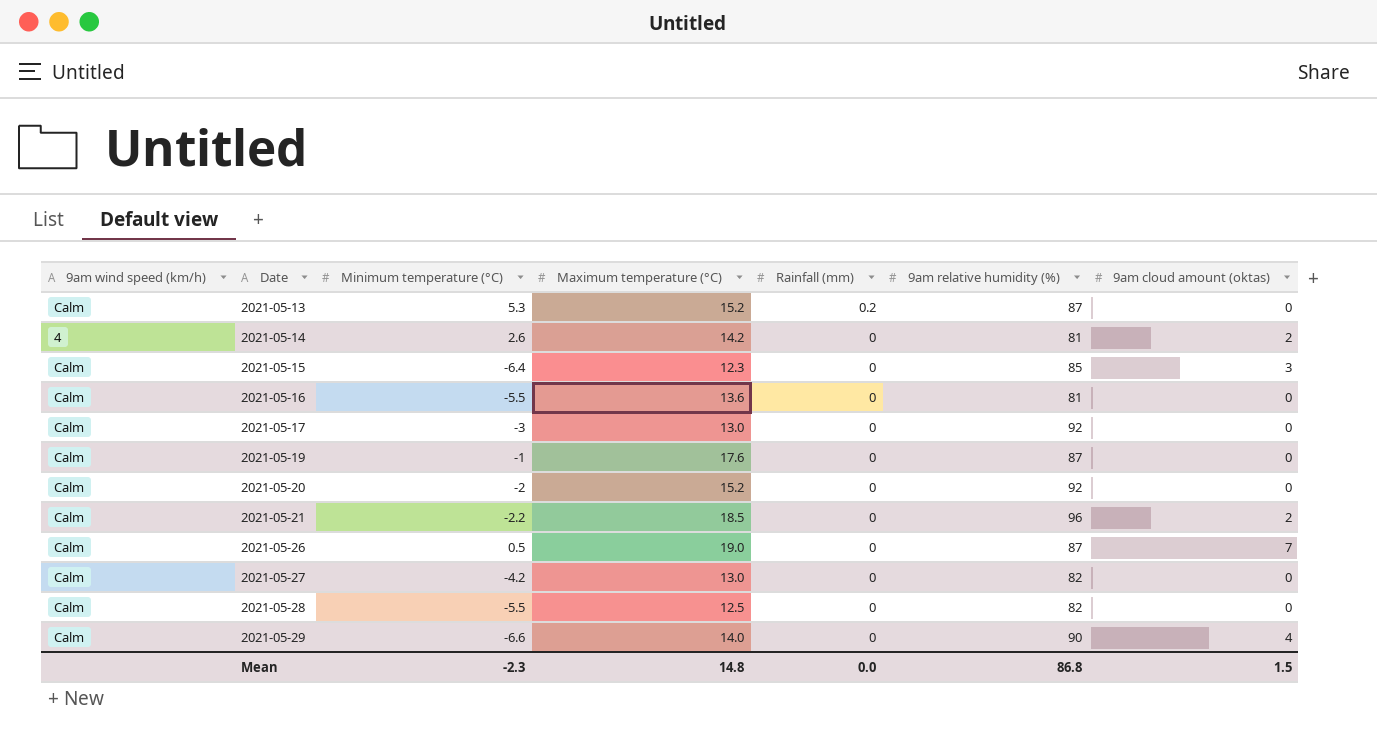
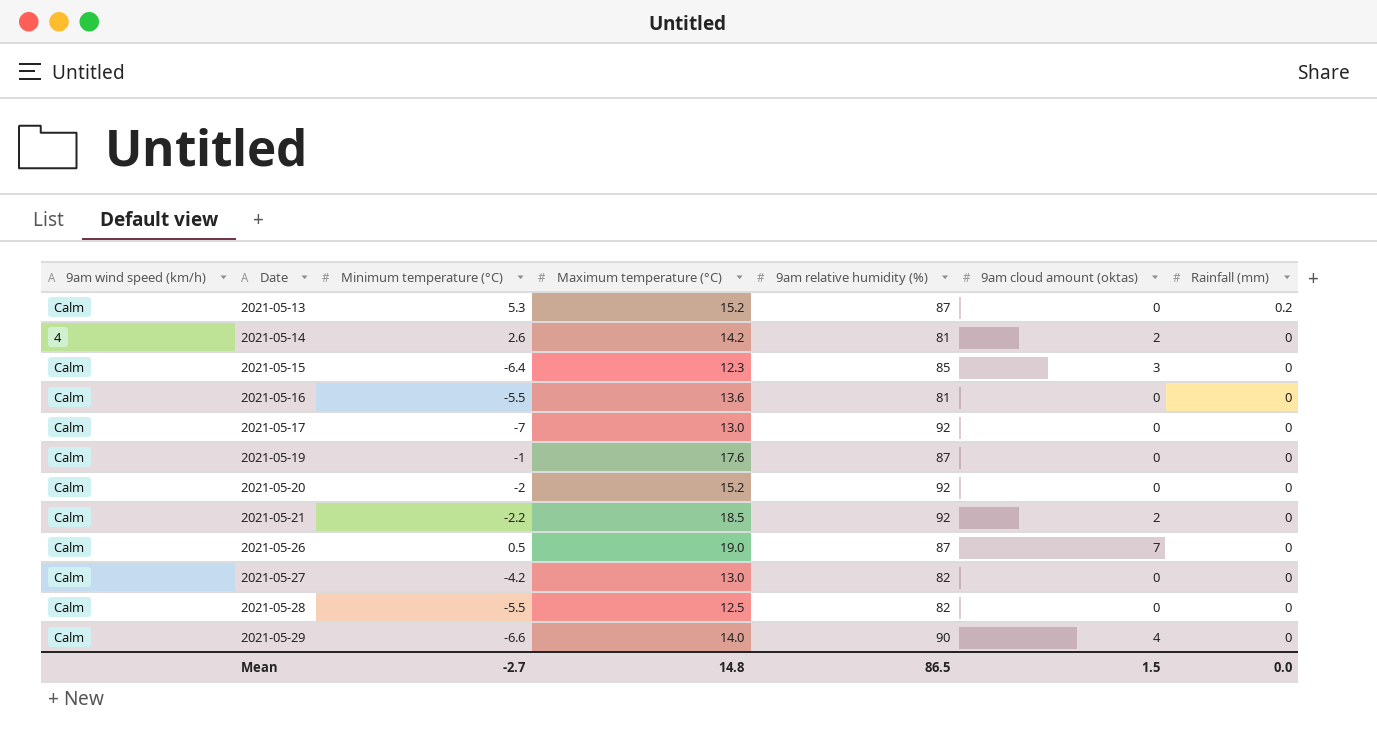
column Rainfall (mm) | position: 5 -> 7
2021-05-17 | Minimum temperature (°C): -3 -> -7
2021-05-21 | 9am relative humidity (%): 96 -> 92
Mean | Minimum temperature (°C): -2.3 -> -2.7
Mean | 9am relative humidity (%): 86.8 -> 86.5

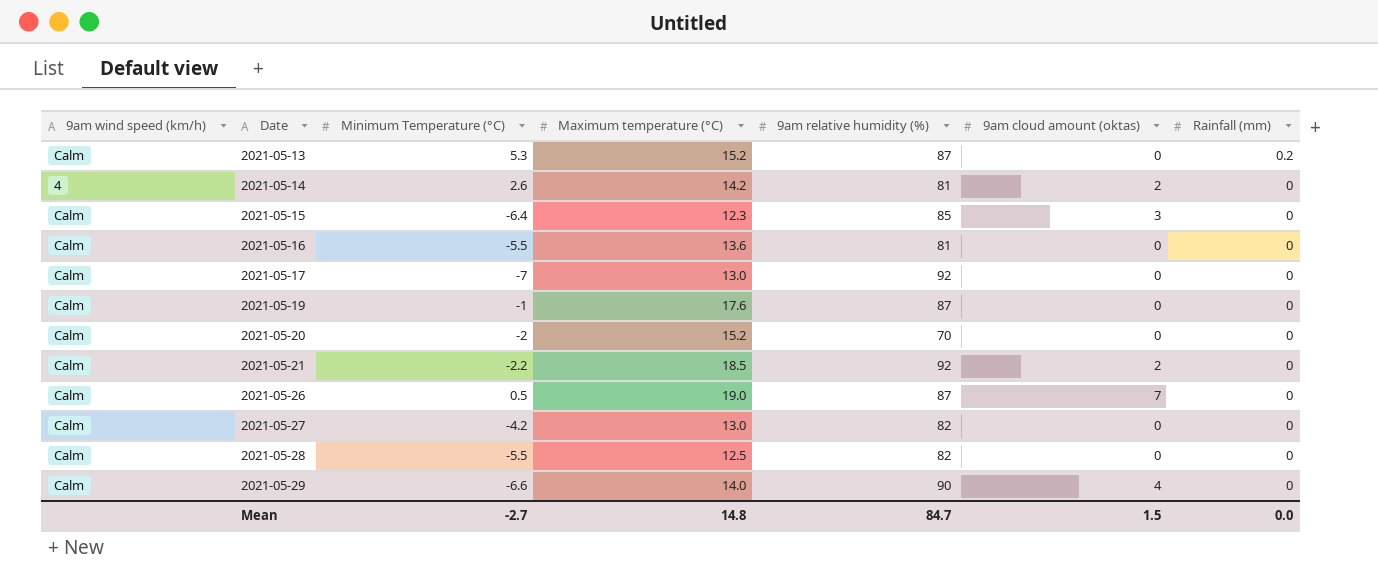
column name: Minimum temperature (°C) -> Minimum Temperature (°C)
2021-05-20 | 9am relative humidity (%): 92 -> 70
Mean | 9am relative humidity (%): 86.5 -> 84.7

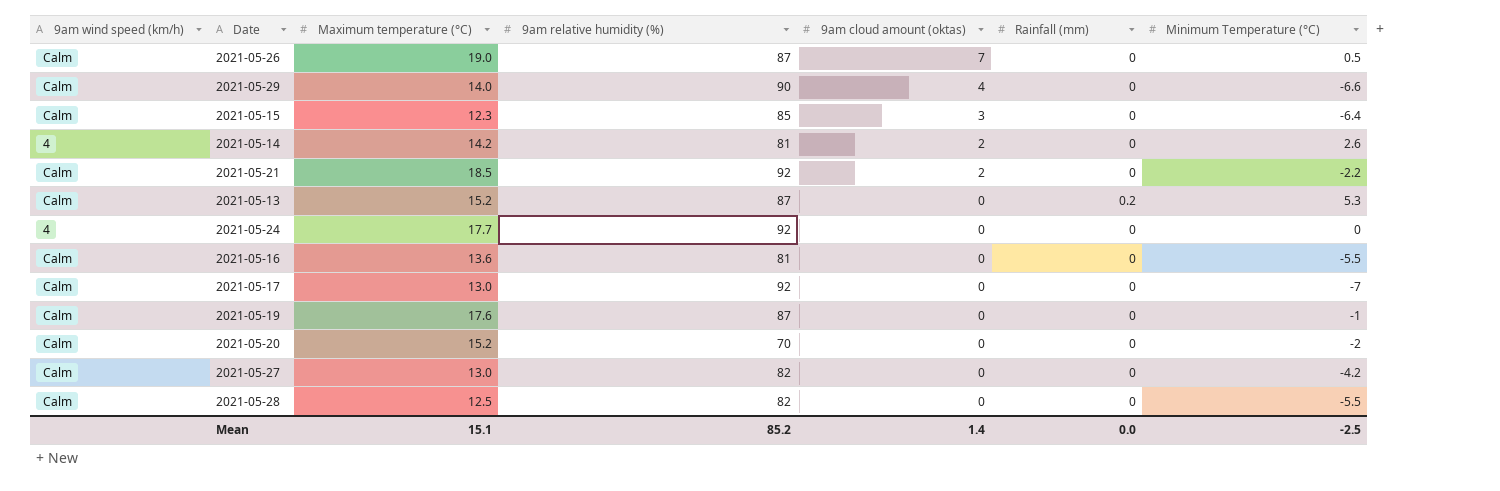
row order: Date ascending -> 9am cloud amount (oktas) descending
column Minimum Temperature (°C) | position: 3 -> 7
row 2021-05-24: none -> 4 | 17.7 | 92 | 0 | 0 | 0
Mean | Maximum temperature (°C): 14.8 -> 15.1
Mean | 9am relative humidity (%): 84.7 -> 85.2
Mean | 9am cloud amount (oktas): 1.5 -> 1.4
Mean | Minimum Temperature (°C): -2.7 -> -2.5

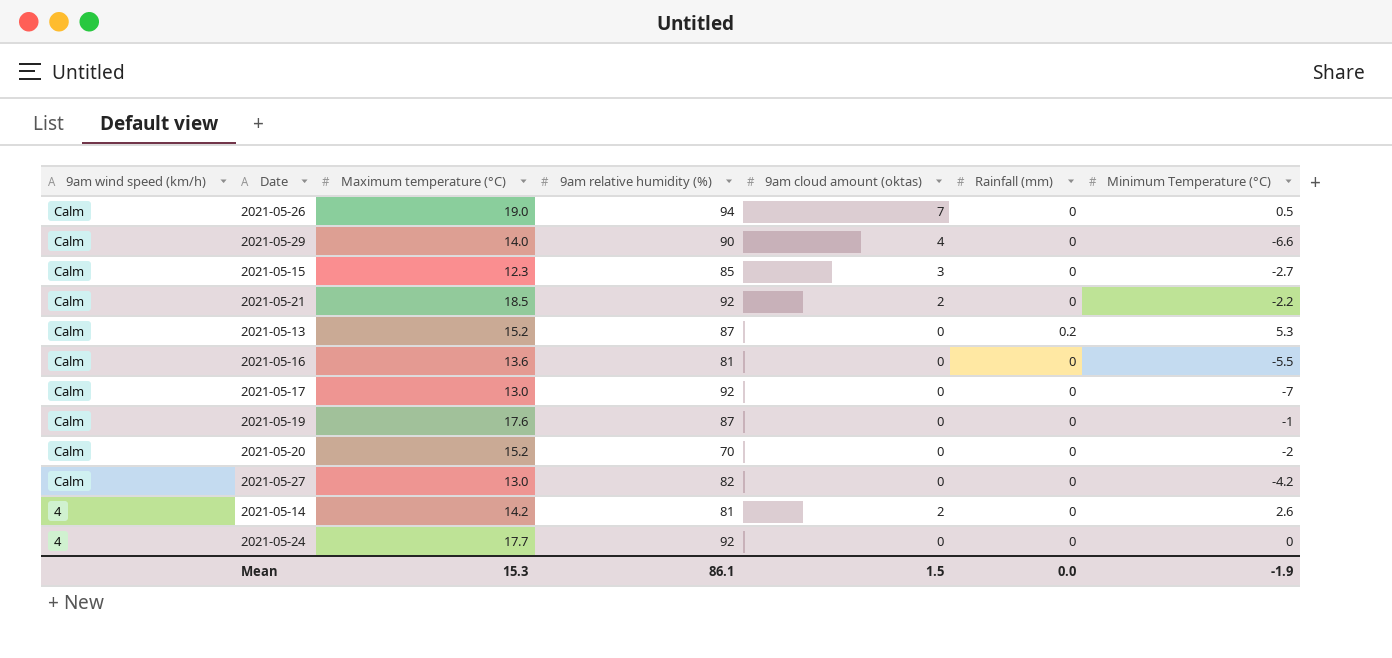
row order: 9am cloud amount (oktas) descending -> 9am wind speed (km/h) descending
row 2021-05-28: Calm | 12.5 | 82 | 0 | 0 | -5.5 -> none
2021-05-26 | 9am relative humidity (%): 87 -> 94
2021-05-15 | Minimum Temperature (°C): -6.4 -> -2.7
Mean | Maximum temperature (°C): 15.1 -> 15.3
Mean | 9am relative humidity (%): 85.2 -> 86.1
Mean | 9am cloud amount (oktas): 1.4 -> 1.5
Mean | Minimum Temperature (°C): -2.5 -> -1.9

